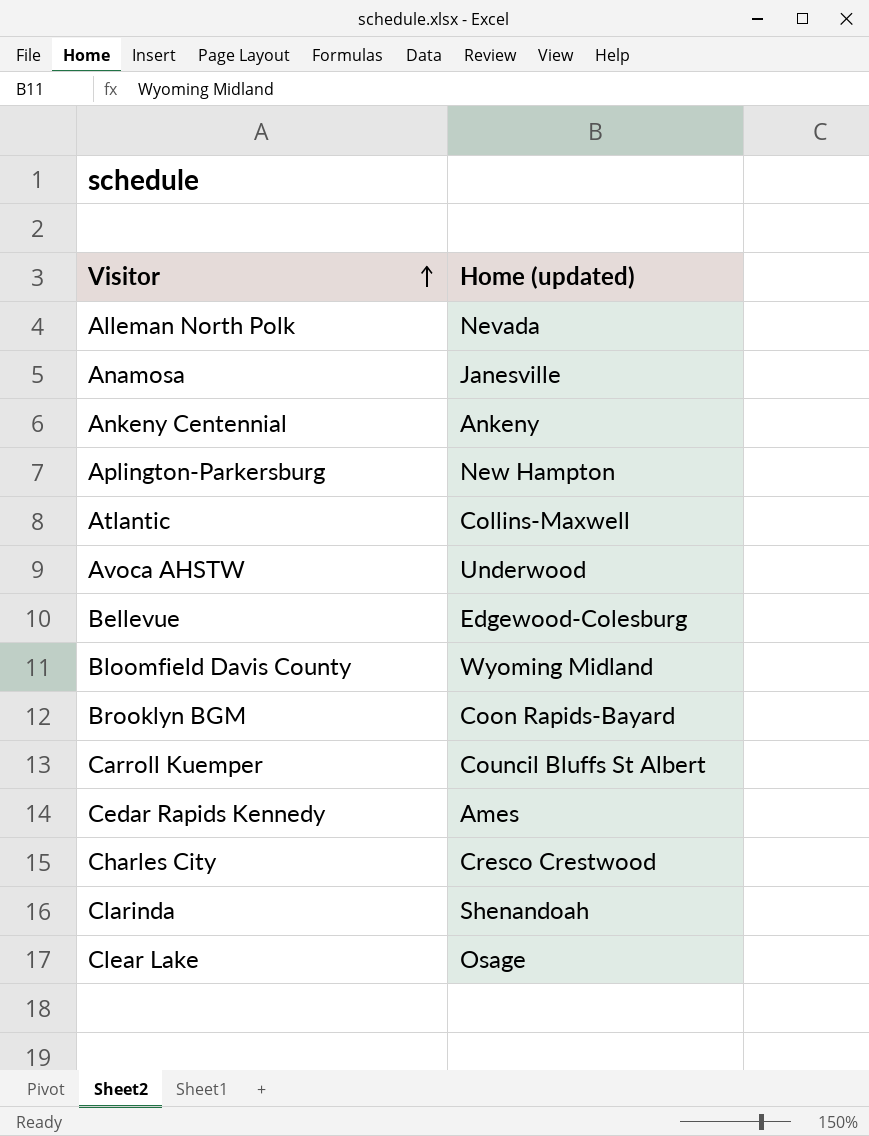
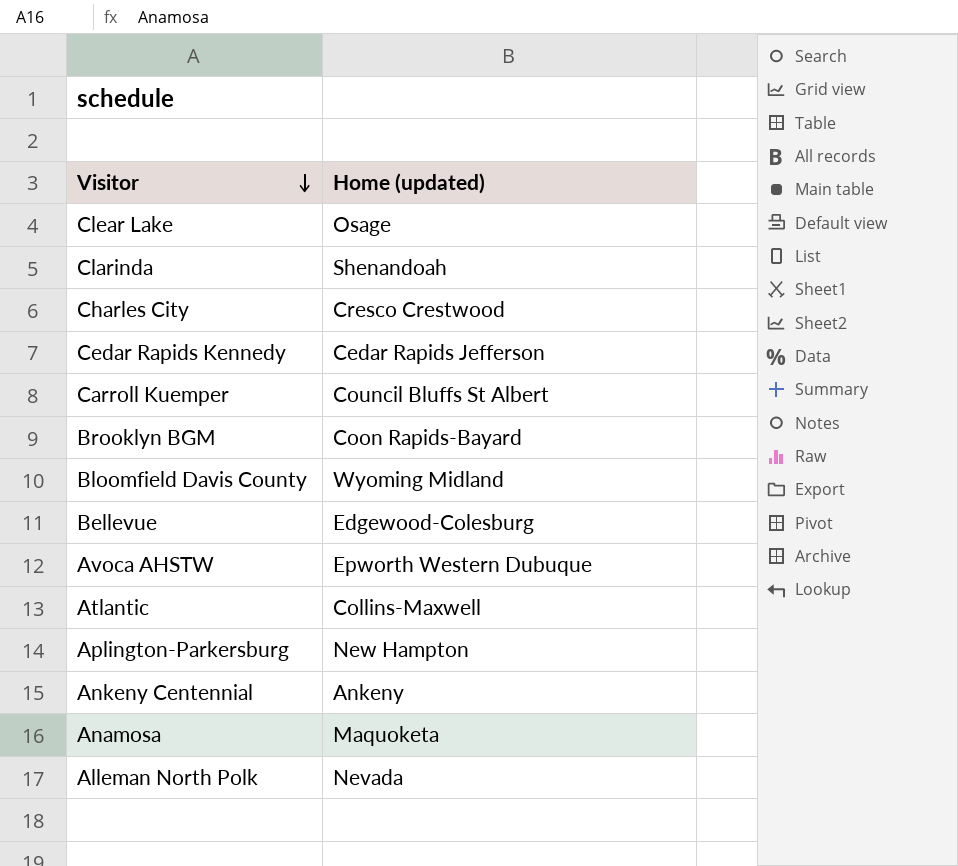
row order: Visitor ascending -> Visitor descending
Cedar Rapids Kennedy | Home (updated): Ames -> Cedar Rapids Jefferson
Avoca AHSTW | Home (updated): Underwood -> Epworth Western Dubuque
Anamosa | Home (updated): Janesville -> Maquoketa

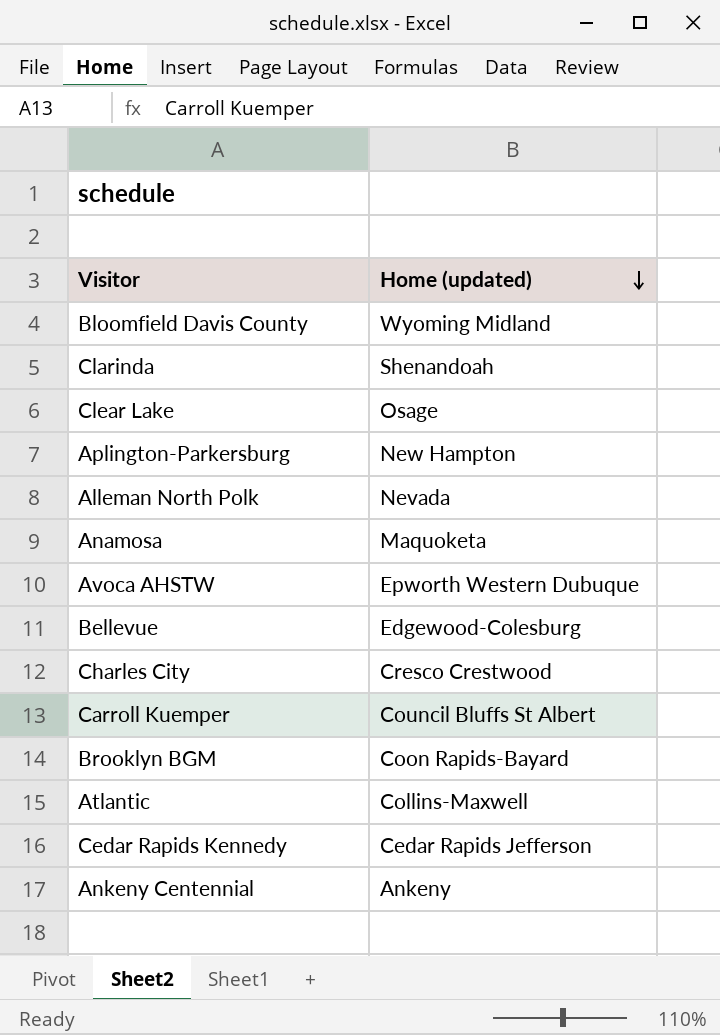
row order: Visitor descending -> Home (updated) descending

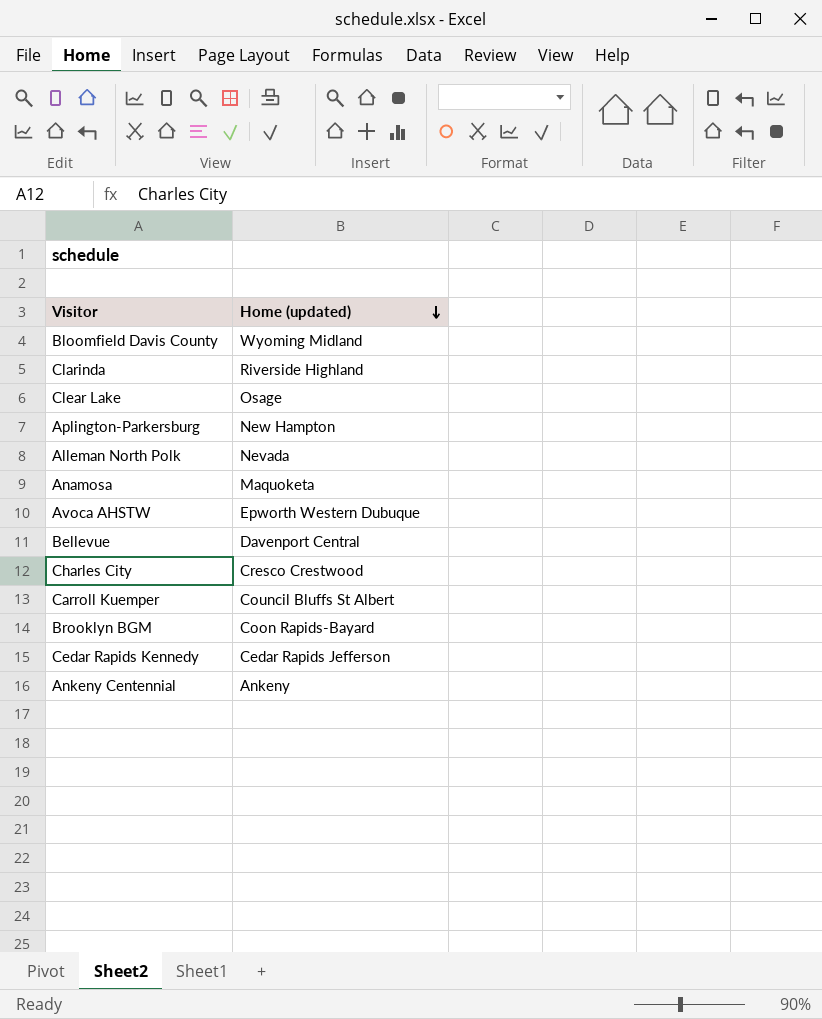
row Atlantic: Collins-Maxwell -> none
Clarinda | Home (updated): Shenandoah -> Riverside Highland
Bellevue | Home (updated): Edgewood-Colesburg -> Davenport Central

